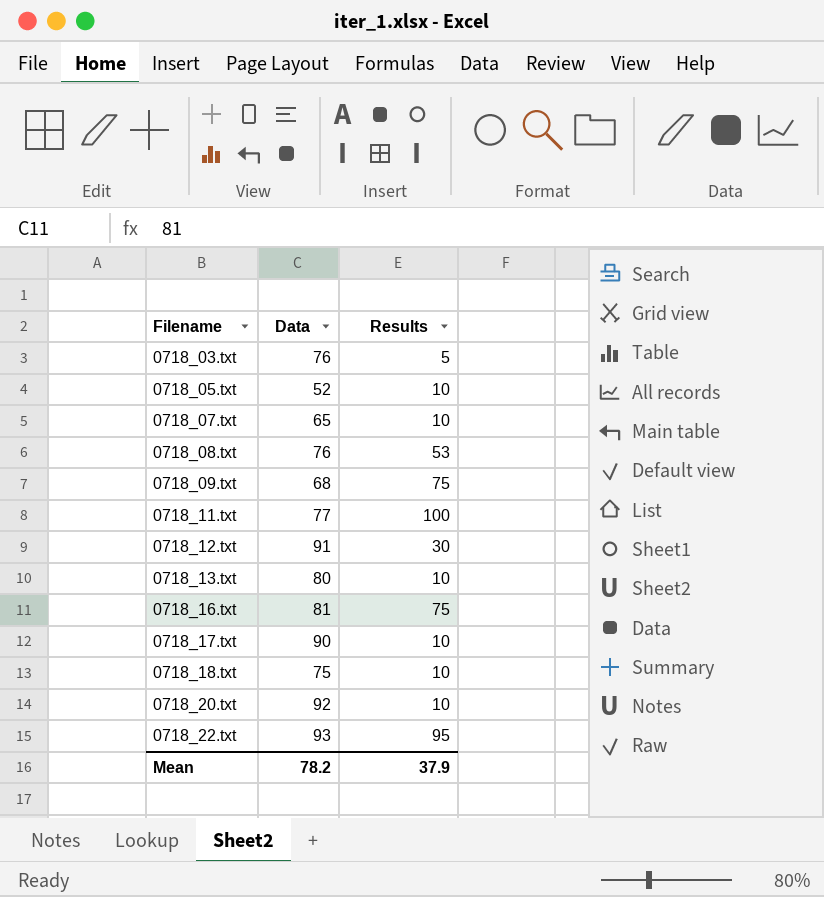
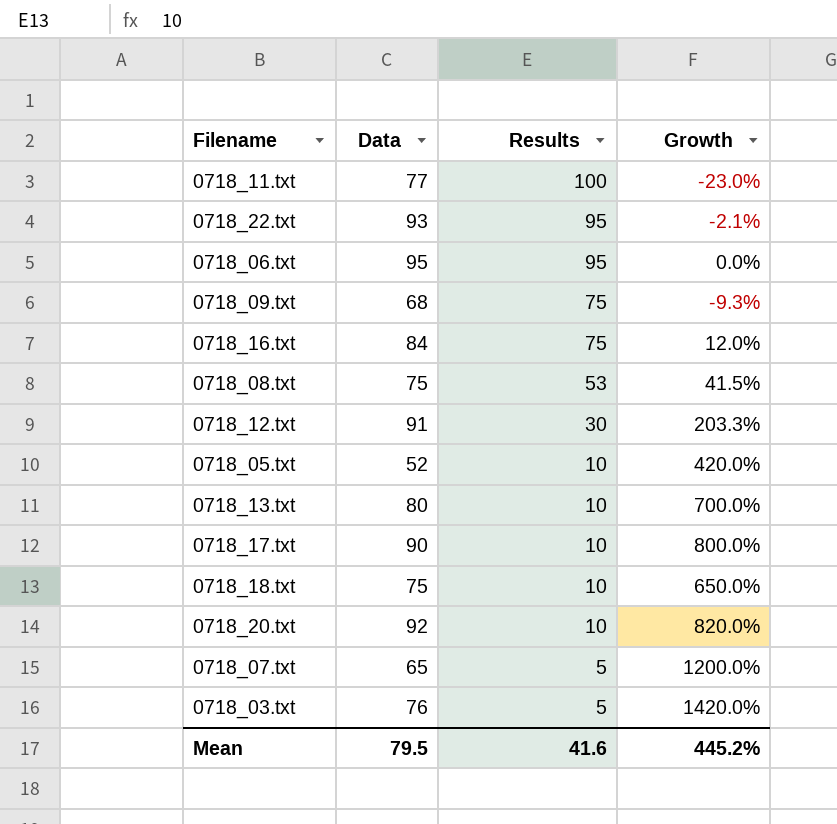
row order: Filename ascending -> Results descending
column Growth | formula: none -> ([Data] - [Results]) / [Results]
row 0718_06.txt: none -> 95 | 95 | 0.0%
0718_16.txt | Data: 81 -> 84
0718_08.txt | Data: 76 -> 75
0718_07.txt | Results: 10 -> 5
Mean | Data: 78.2 -> 79.5
Mean | Results: 37.9 -> 41.6

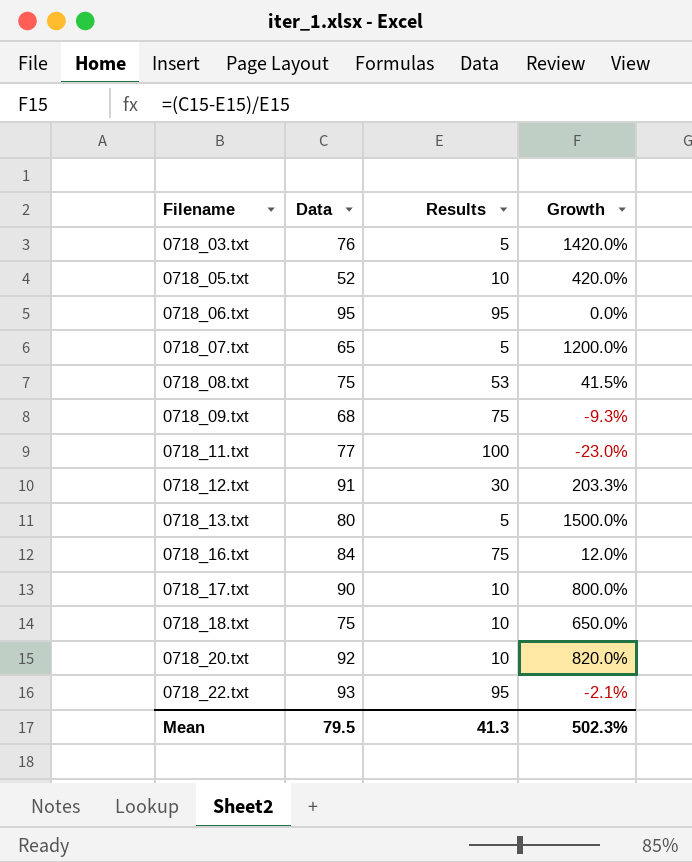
row order: Results descending -> Filename ascending
0718_13.txt | Results: 10 -> 5
0718_13.txt | Growth: 700.0% -> 1500.0%
Mean | Results: 41.6 -> 41.3
Mean | Growth: 445.2% -> 502.3%

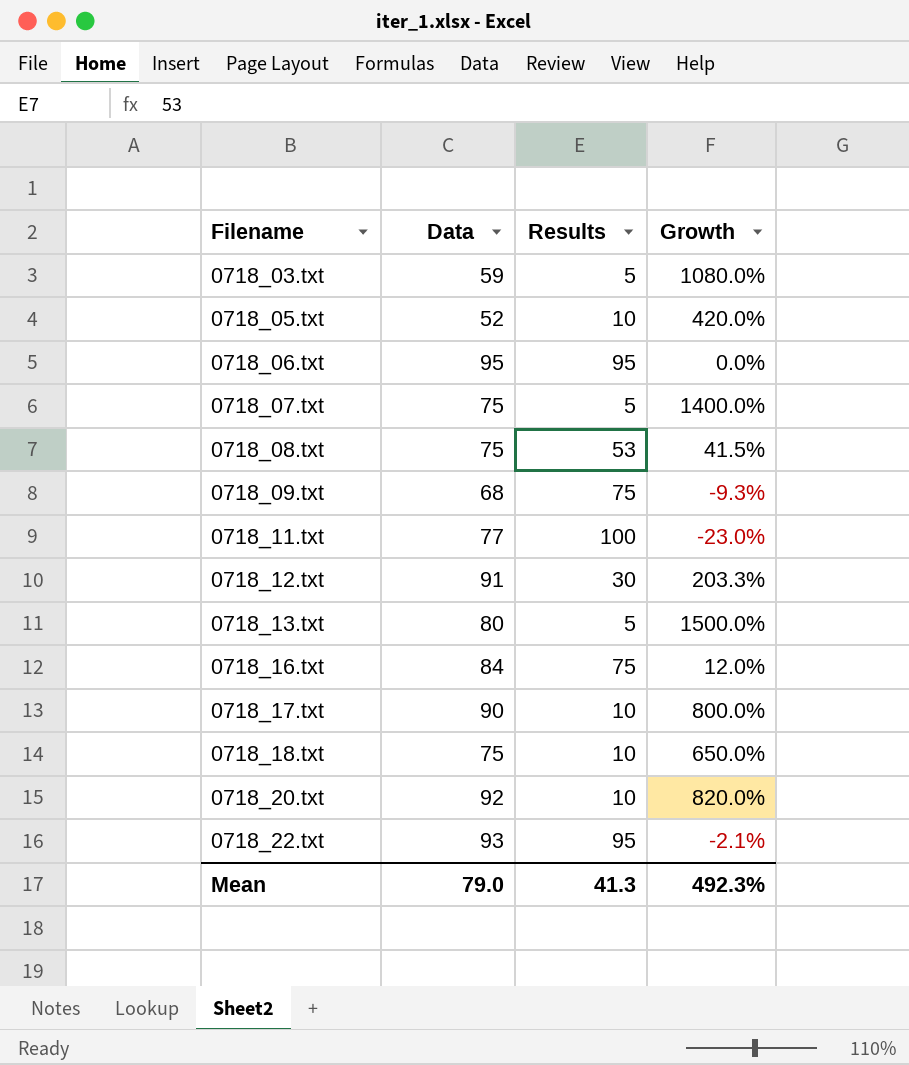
0718_03.txt | Data: 76 -> 59
0718_03.txt | Growth: 1420.0% -> 1080.0%
0718_07.txt | Data: 65 -> 75
0718_07.txt | Growth: 1200.0% -> 1400.0%
Mean | Data: 79.5 -> 79.0
Mean | Growth: 502.3% -> 492.3%

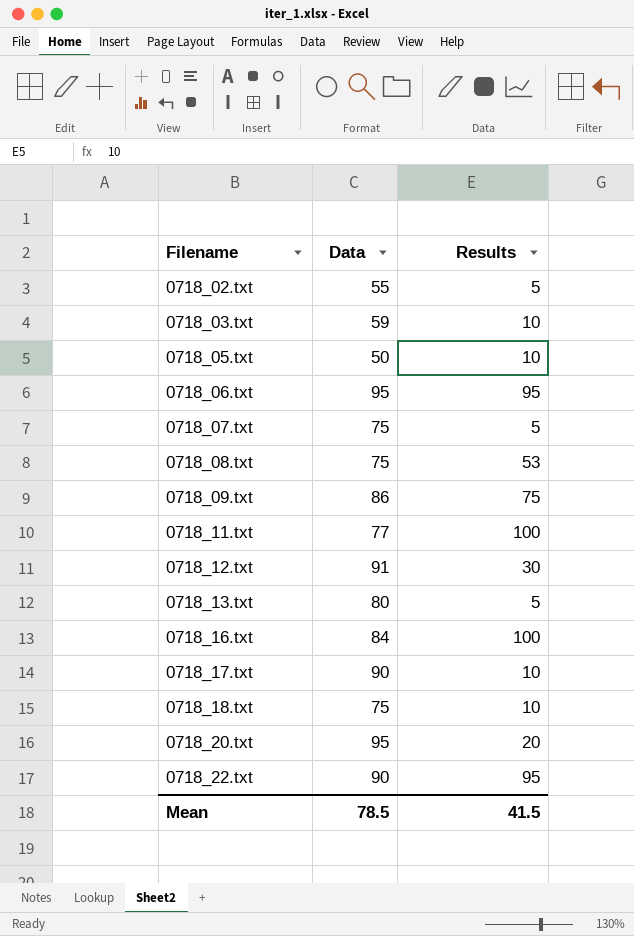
column Growth | formula: ([Data] - [Results]) / [Results] -> none
row 0718_02.txt: none -> 55 | 5
0718_03.txt | Results: 5 -> 10
0718_05.txt | Data: 52 -> 50
0718_09.txt | Data: 68 -> 86
0718_16.txt | Results: 75 -> 100
0718_20.txt | Data: 92 -> 95
0718_20.txt | Results: 10 -> 20
0718_22.txt | Data: 93 -> 90
Mean | Data: 79.0 -> 78.5
Mean | Results: 41.3 -> 41.5

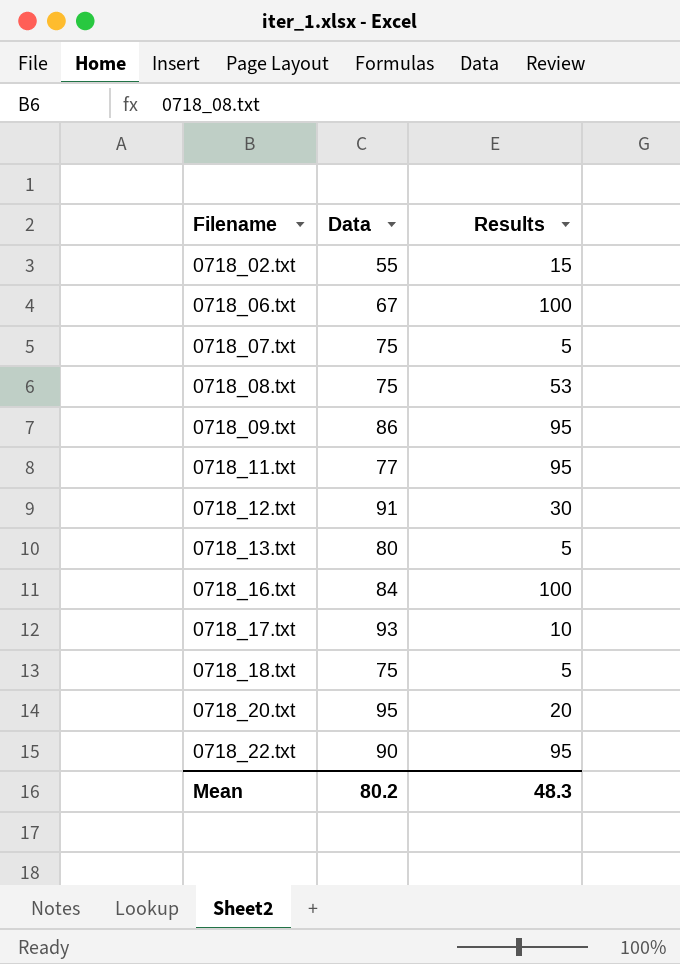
row 0718_03.txt: 59 | 10 -> none
row 0718_05.txt: 50 | 10 -> none
0718_02.txt | Results: 5 -> 15
0718_06.txt | Data: 95 -> 67
0718_06.txt | Results: 95 -> 100
0718_09.txt | Results: 75 -> 95
0718_11.txt | Results: 100 -> 95
0718_17.txt | Data: 90 -> 93
0718_18.txt | Results: 10 -> 5
Mean | Data: 78.5 -> 80.2
Mean | Results: 41.5 -> 48.3

